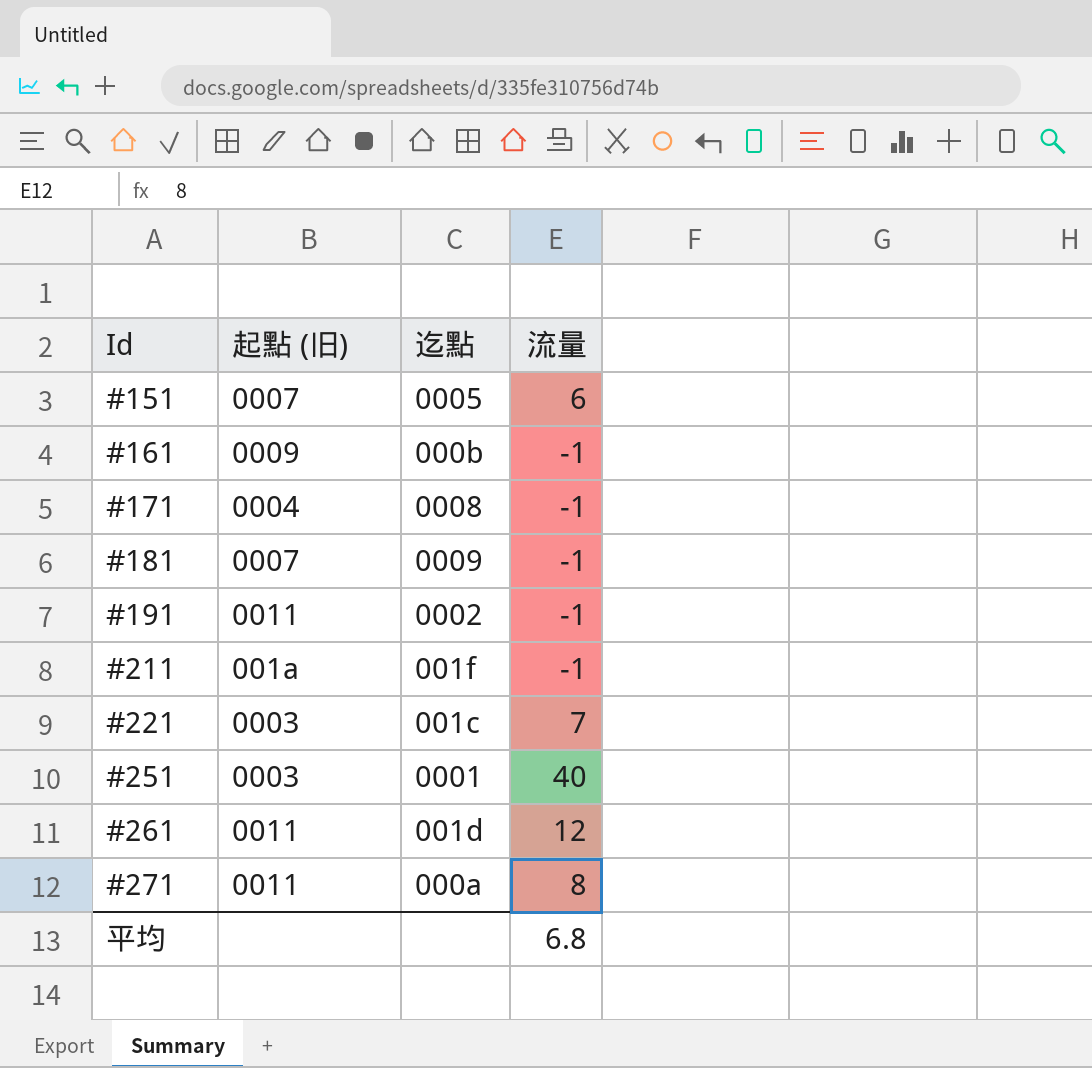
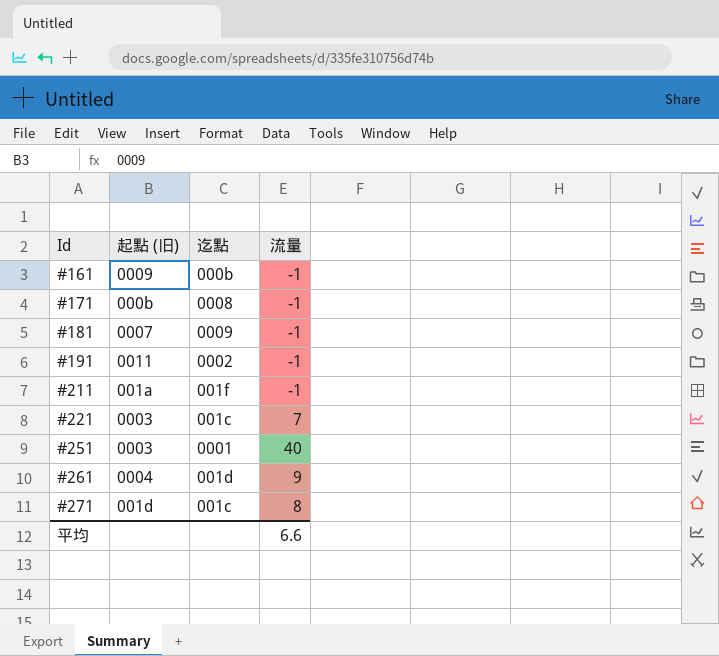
row #151: 0007 | 0005 | 6 -> none
#171 | 起點 (旧): 0004 -> 000b
#261 | 起點 (旧): 0011 -> 0004
#261 | 流量: 12 -> 9
#271 | 起點 (旧): 0011 -> 001d
#271 | 迄點: 000a -> 001c
平均 | 流量: 6.8 -> 6.6

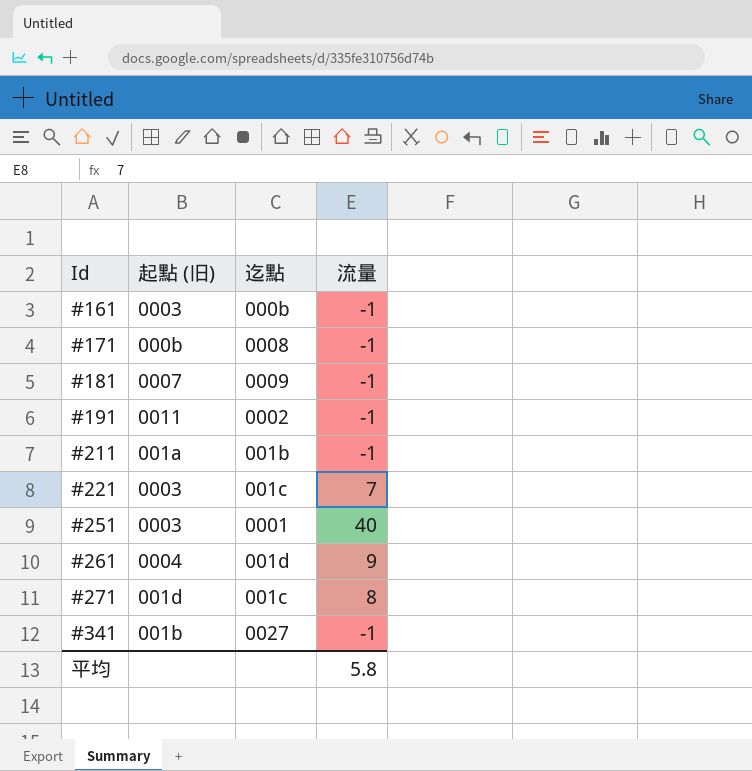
#161 | 起點 (旧): 0009 -> 0003
#211 | 迄點: 001f -> 001b
row #341: none -> 001b | 0027 | -1
平均 | 流量: 6.6 -> 5.8

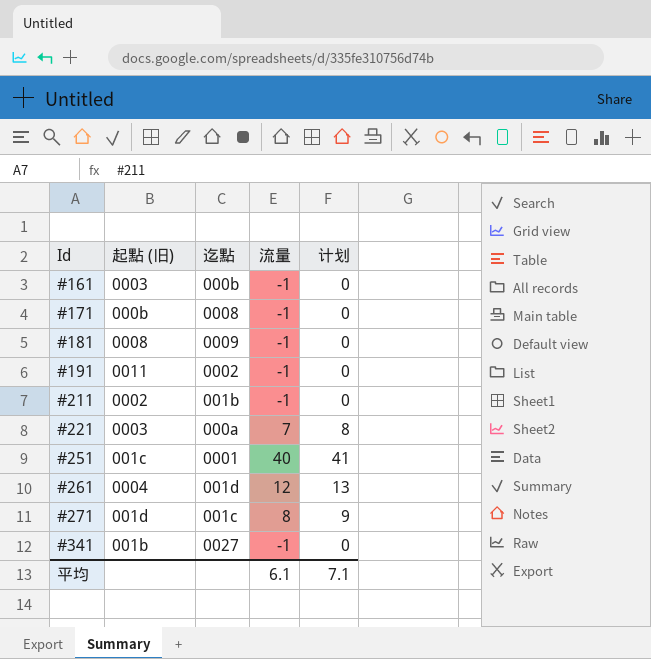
column 计划 | formula: none -> [流量] + 1
#181 | 起點 (旧): 0007 -> 0008
#211 | 起點 (旧): 001a -> 0002
#221 | 迄點: 001c -> 000a
#251 | 起點 (旧): 0003 -> 001c
#261 | 流量: 9 -> 12
平均 | 流量: 5.8 -> 6.1

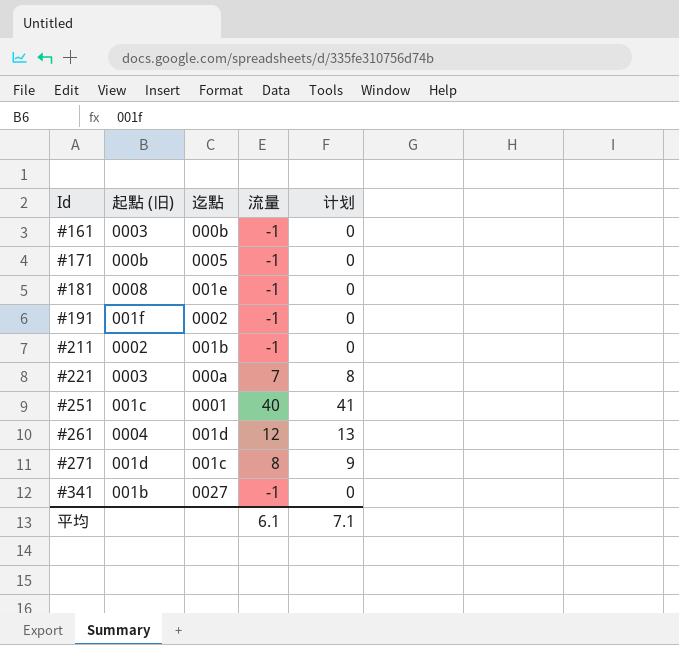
#171 | 迄點: 0008 -> 0005
#181 | 迄點: 0009 -> 001e
#191 | 起點 (旧): 0011 -> 001f

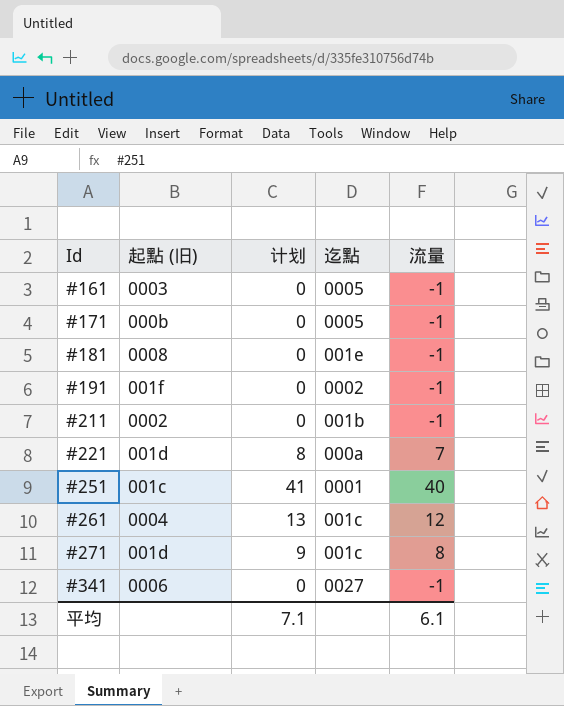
column 计划 | position: 5 -> 3
#161 | 迄點: 000b -> 0005
#221 | 起點 (旧): 0003 -> 001d
#261 | 迄點: 001d -> 001c
#341 | 起點 (旧): 001b -> 0006

